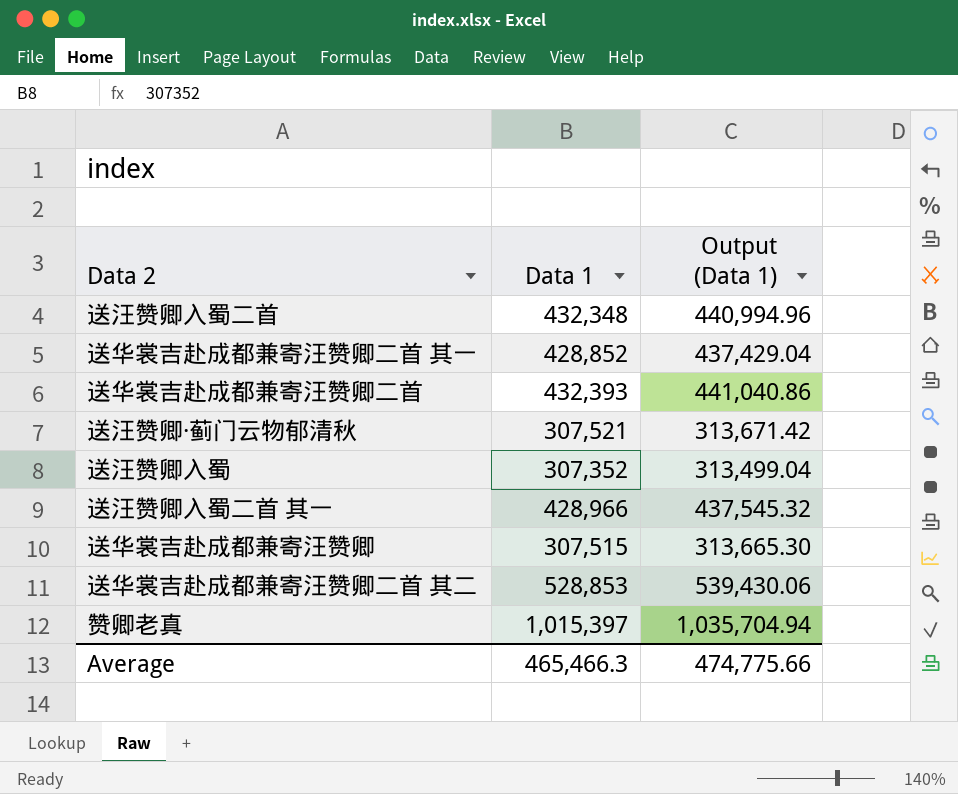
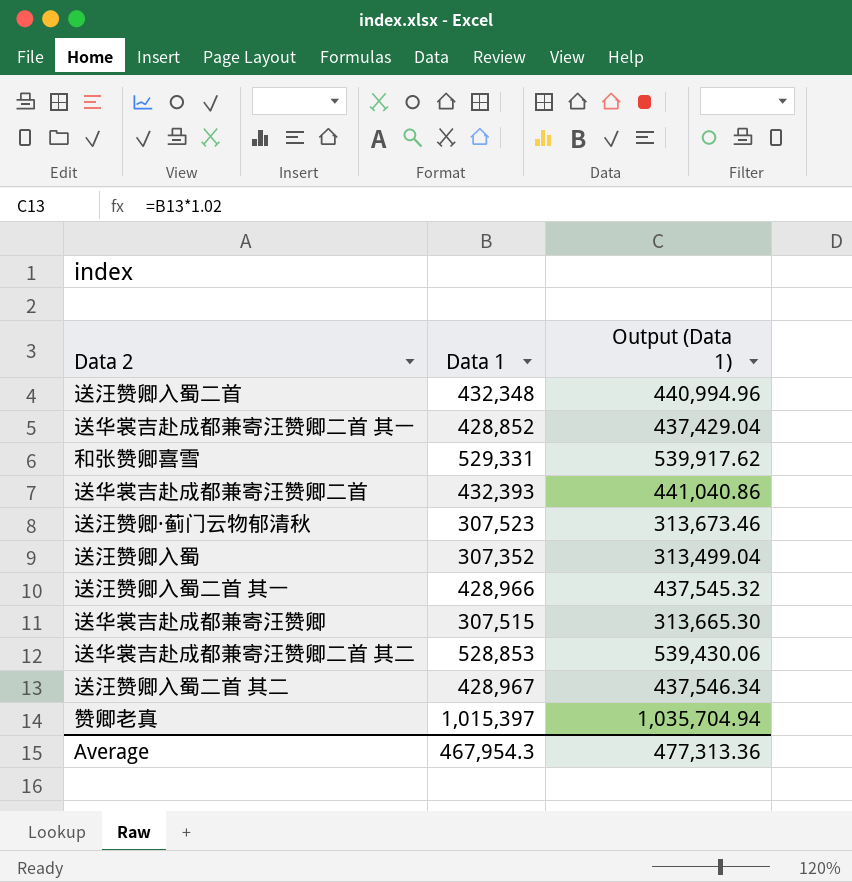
row 和张赞卿喜雪: none -> 529,331 | 539,917.62
送汪赞卿·蓟门云物郁清秋 | Data 1: 307,521 -> 307,523
送汪赞卿·蓟门云物郁清秋 | Output (Data 1): 313,671.42 -> 313,673.46
row 送汪赞卿入蜀二首 其二: none -> 428,967 | 437,546.34
Average | Data 1: 465,466.3 -> 467,954.3
Average | Output (Data 1): 474,775.66 -> 477,313.36

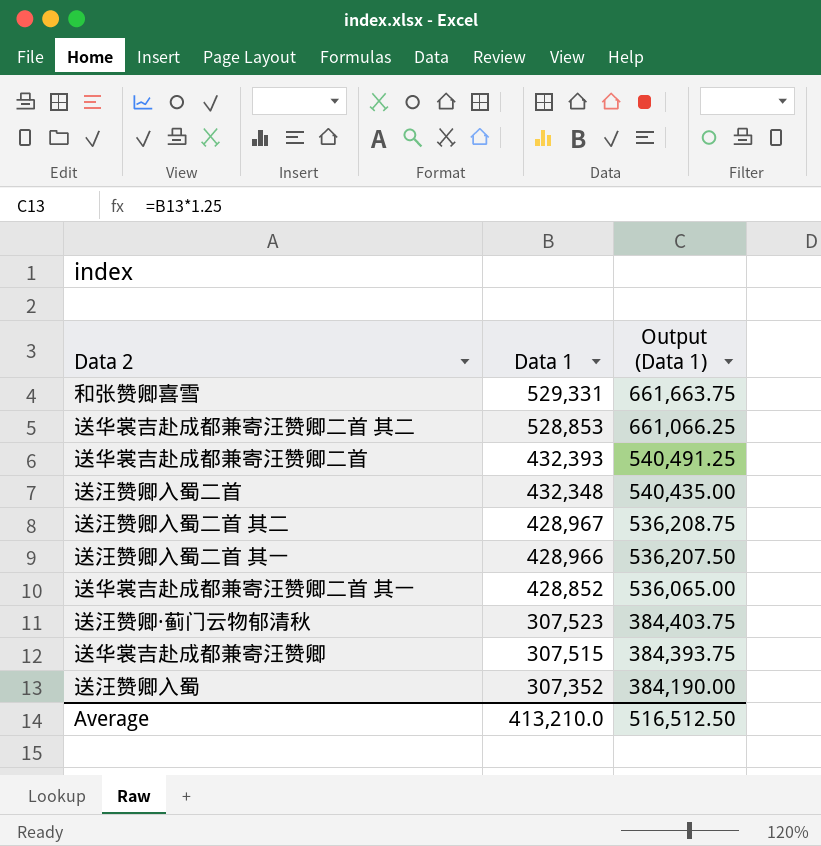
row order: none -> Data 1 descending
column Output (Data 1) | formula: [Data 1] * 1.02 -> [Data 1] * 1.25
row 赞卿老真: 1,015,397 | 1,035,704.94 -> none
Average | Data 1: 467,954.3 -> 413,210.0
Average | Output (Data 1): 477,313.36 -> 516,512.50

